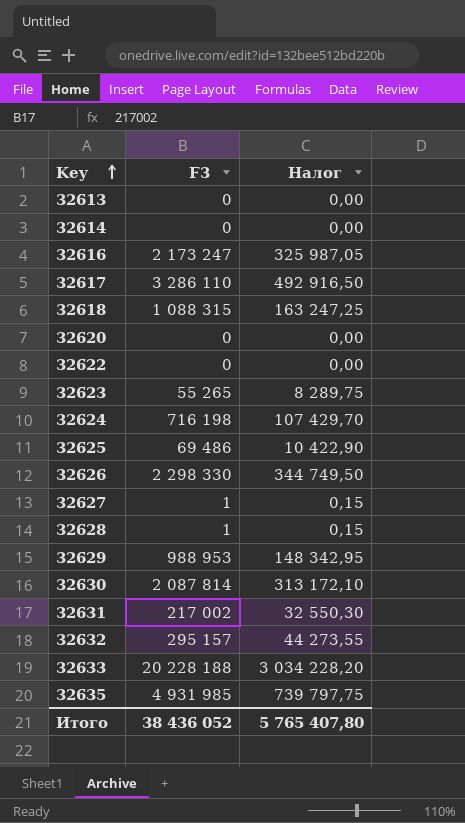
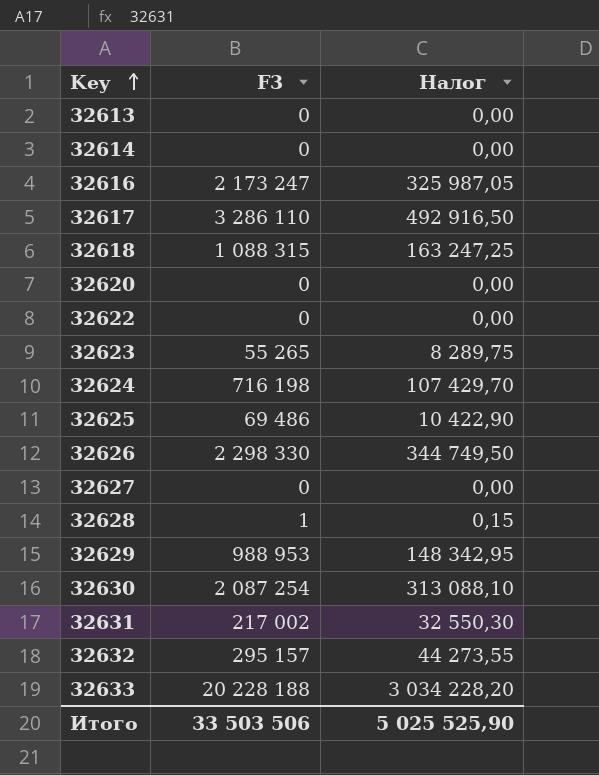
row 32635: 4 931 985 | 739 797,75 -> none
32627 | F3: 1 -> 0
32627 | Налог: 0,15 -> 0,00
32630 | F3: 2 087 814 -> 2 087 254
32630 | Налог: 313 172,10 -> 313 088,10
Итого | F3: 38 436 052 -> 33 503 506
Итого | Налог: 5 765 407,80 -> 5 025 525,90

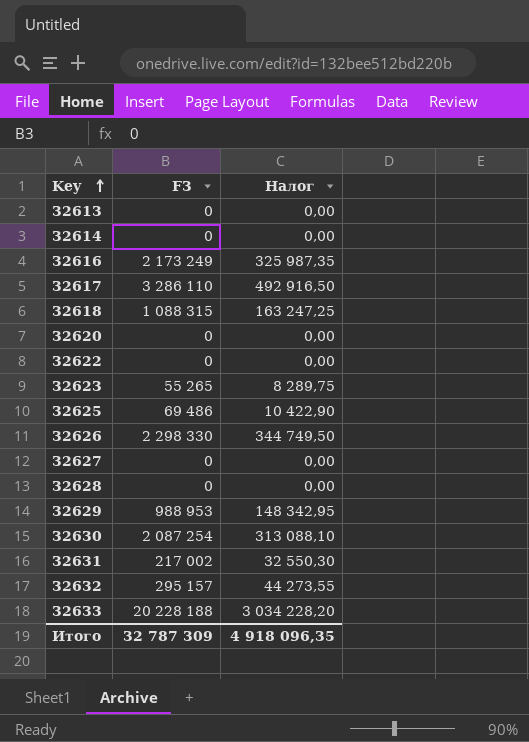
row 32624: 716 198 | 107 429,70 -> none
32616 | F3: 2 173 247 -> 2 173 249
32616 | Налог: 325 987,05 -> 325 987,35
32628 | F3: 1 -> 0
32628 | Налог: 0,15 -> 0,00
Итого | F3: 33 503 506 -> 32 787 309
Итого | Налог: 5 025 525,90 -> 4 918 096,35

